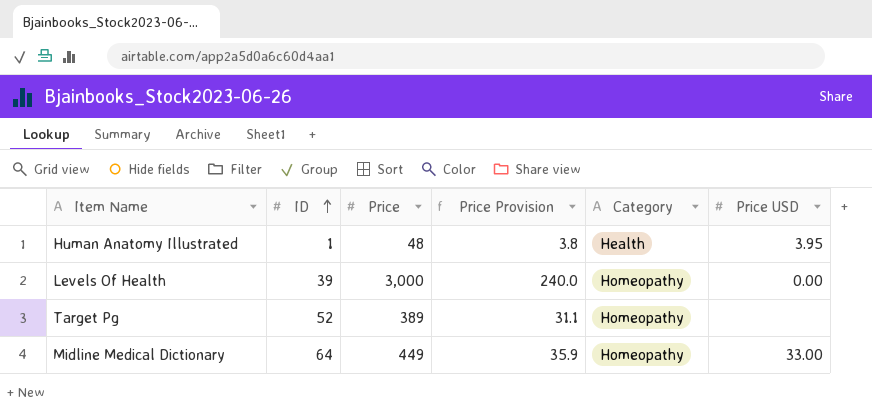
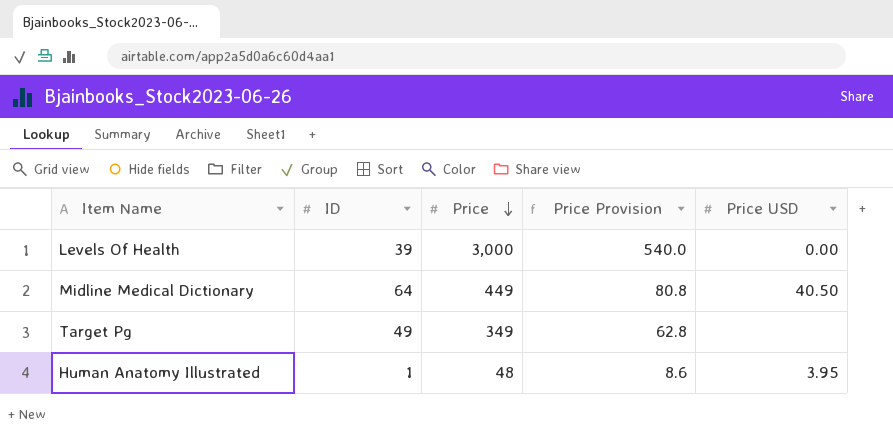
row order: ID ascending -> Price descending
column Category | position: 5 -> none
column Price Provision | formula: [Price] * 0.08 -> [Price] * 0.18
Midline Medical Dictionary | Price USD: 33.00 -> 40.50
Target Pg | ID: 52 -> 49
Target Pg | Price: 389 -> 349

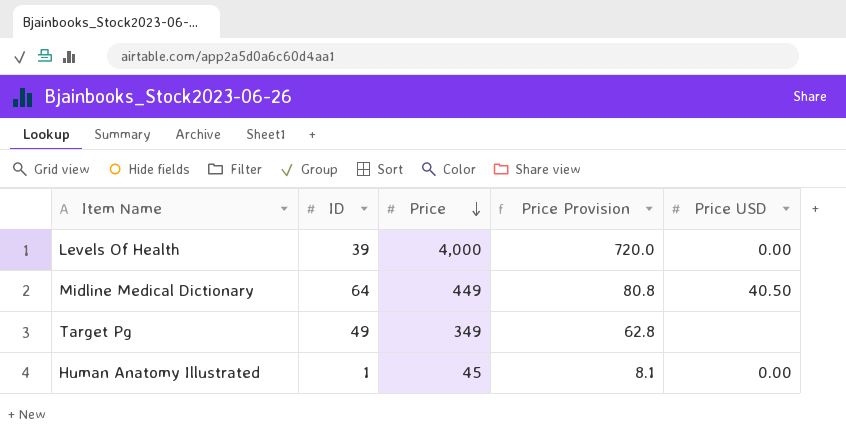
Levels Of Health | Price: 3,000 -> 4,000
Levels Of Health | Price Provision: 540.0 -> 720.0
Human Anatomy Illustrated | Price: 48 -> 45
Human Anatomy Illustrated | Price Provision: 8.6 -> 8.1
Human Anatomy Illustrated | Price USD: 3.95 -> 0.00

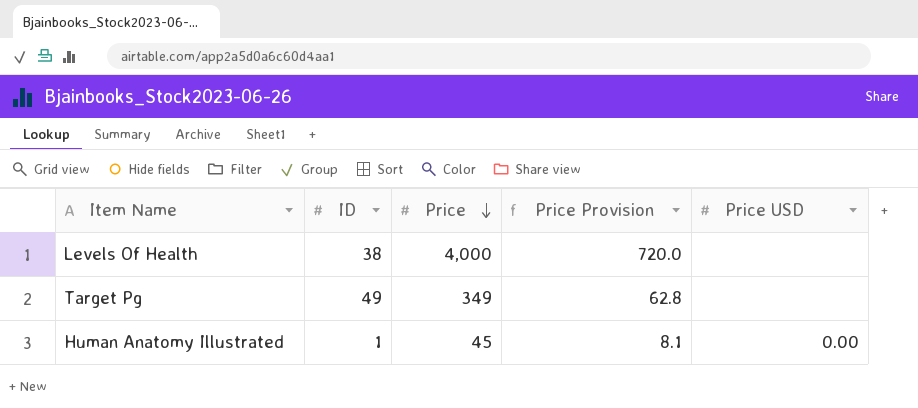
row Midline Medical Dictionary: 64 | 449 | 80.8 | 40.50 -> none
Levels Of Health | ID: 39 -> 38
Levels Of Health | Price USD: 0.00 -> none

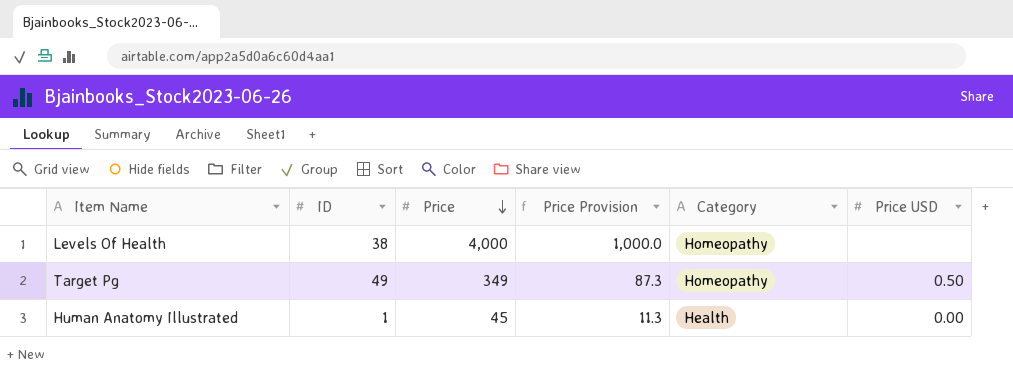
column Price Provision | formula: [Price] * 0.18 -> [Price] * 0.25
column Category | position: none -> 5
Target Pg | Price USD: none -> 0.50

